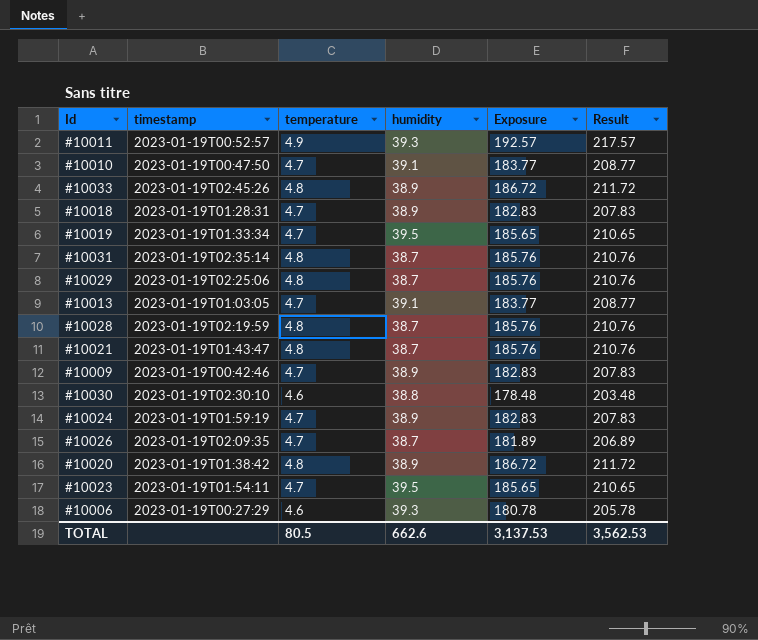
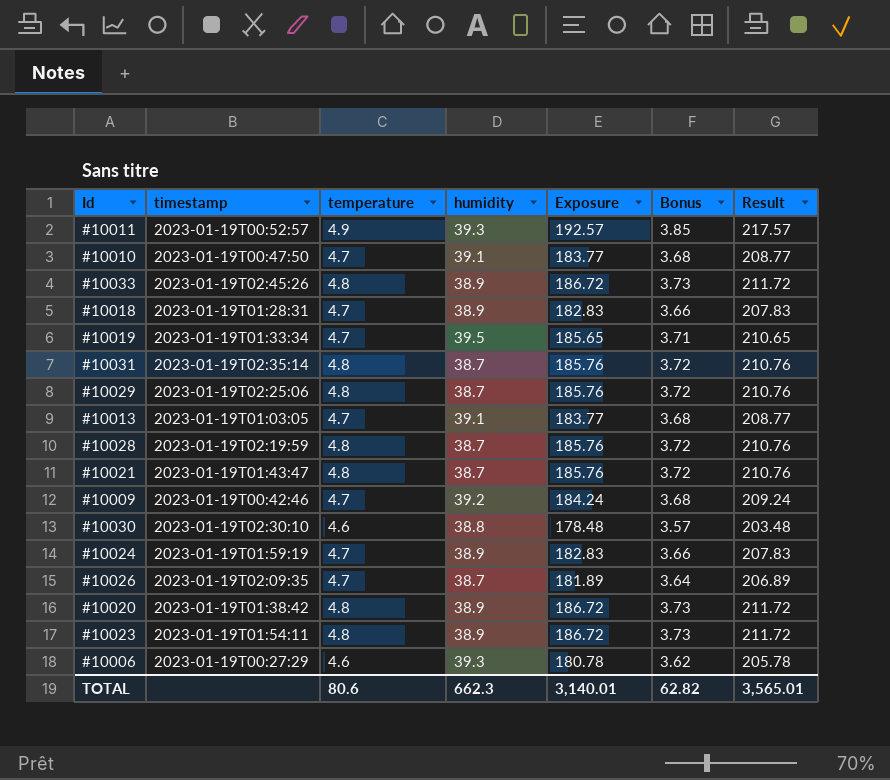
column Bonus | formula: none -> [Exposure] * 0.02
#10009 | humidity: 38.9 -> 39.2
#10009 | Exposure: 182.83 -> 184.24
#10009 | Result: 207.83 -> 209.24
#10023 | temperature: 4.7 -> 4.8
#10023 | humidity: 39.5 -> 38.9
#10023 | Exposure: 185.65 -> 186.72
#10023 | Result: 210.65 -> 211.72
TOTAL | temperature: 80.5 -> 80.6
TOTAL | humidity: 662.6 -> 662.3
TOTAL | Exposure: 3,137.53 -> 3,140.01
TOTAL | Result: 3,562.53 -> 3,565.01

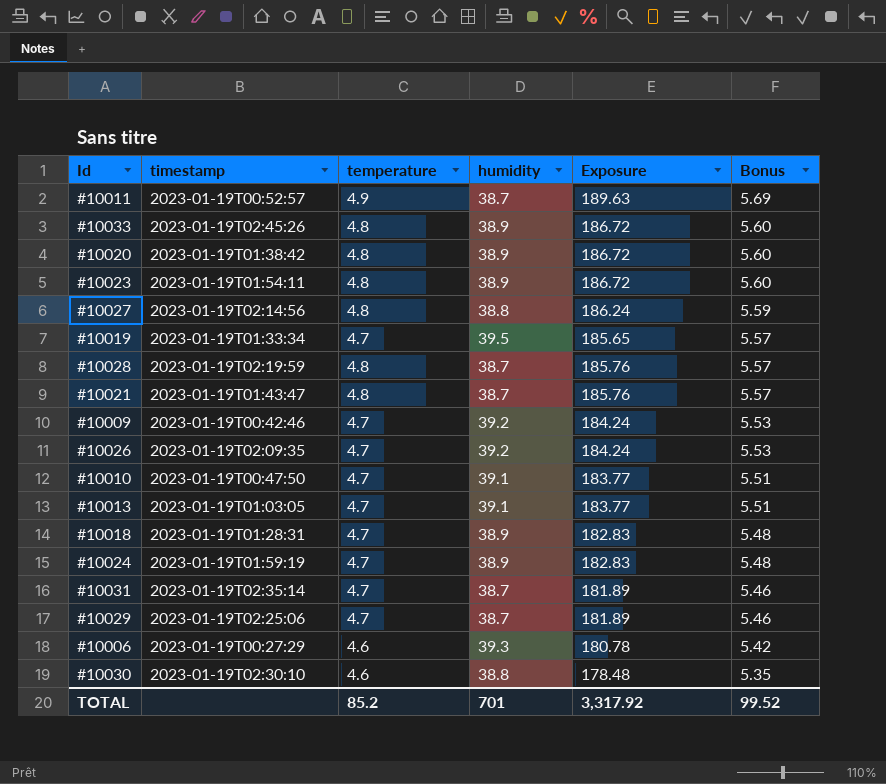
row order: none -> Bonus descending
column Result | formula: [Exposure] + 25 -> none
column Bonus | formula: [Exposure] * 0.02 -> [Exposure] * 0.03
#10011 | humidity: 39.3 -> 38.7
#10011 | Exposure: 192.57 -> 189.63
row #10027: none -> 2023-01-19T02:14:56 | 4.8 | 38.8 | 186.24 | 5.59
#10026 | humidity: 38.7 -> 39.2
#10026 | Exposure: 181.89 -> 184.24
#10031 | temperature: 4.8 -> 4.7
#10031 | Exposure: 185.76 -> 181.89
#10029 | temperature: 4.8 -> 4.7
#10029 | Exposure: 185.76 -> 181.89
TOTAL | temperature: 80.6 -> 85.2
TOTAL | humidity: 662.3 -> 701
TOTAL | Exposure: 3,140.01 -> 3,317.92
TOTAL | Bonus: 62.82 -> 99.52

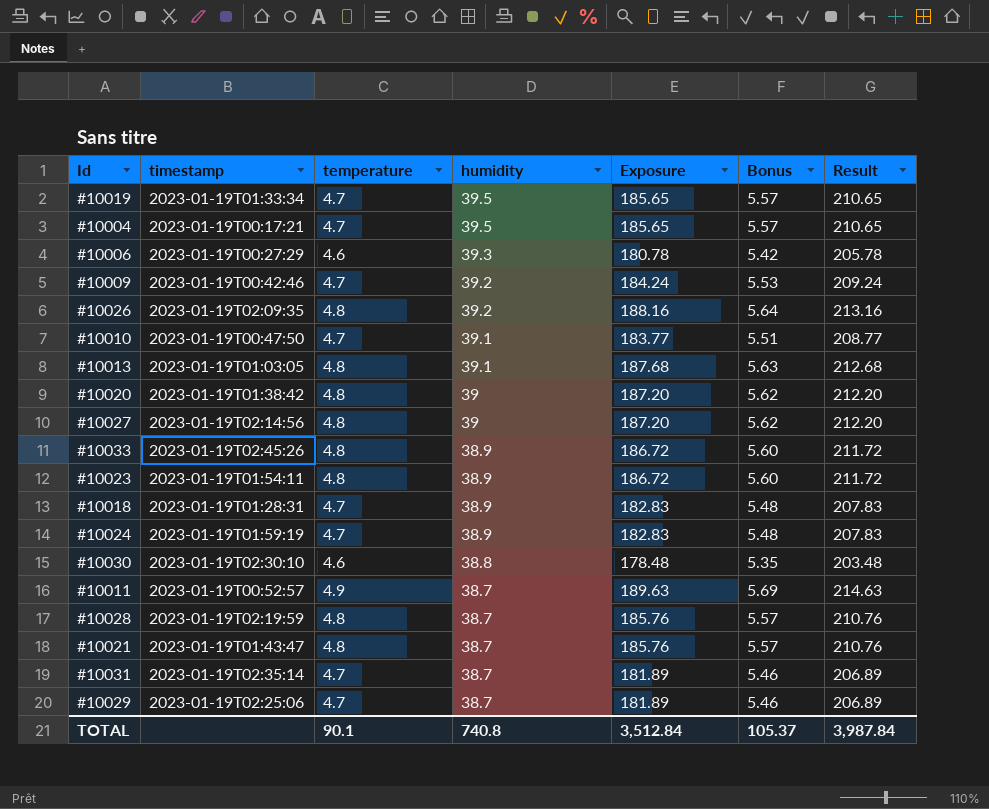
row order: Bonus descending -> humidity descending
column Result | formula: none -> [Exposure] + 25
row #10004: none -> 2023-01-19T00:17:21 | 4.7 | 39.5 | 185.65 | 5.57 | 210.65
#10026 | temperature: 4.7 -> 4.8
#10026 | Exposure: 184.24 -> 188.16
#10026 | Bonus: 5.53 -> 5.64
#10013 | temperature: 4.7 -> 4.8
#10013 | Exposure: 183.77 -> 187.68
#10013 | Bonus: 5.51 -> 5.63
#10020 | humidity: 38.9 -> 39
#10020 | Exposure: 186.72 -> 187.20
#10020 | Bonus: 5.60 -> 5.62
#10027 | humidity: 38.8 -> 39
#10027 | Exposure: 186.24 -> 187.20
#10027 | Bonus: 5.59 -> 5.62
TOTAL | temperature: 85.2 -> 90.1
TOTAL | humidity: 701 -> 740.8
TOTAL | Exposure: 3,317.92 -> 3,512.84
TOTAL | Bonus: 99.52 -> 105.37

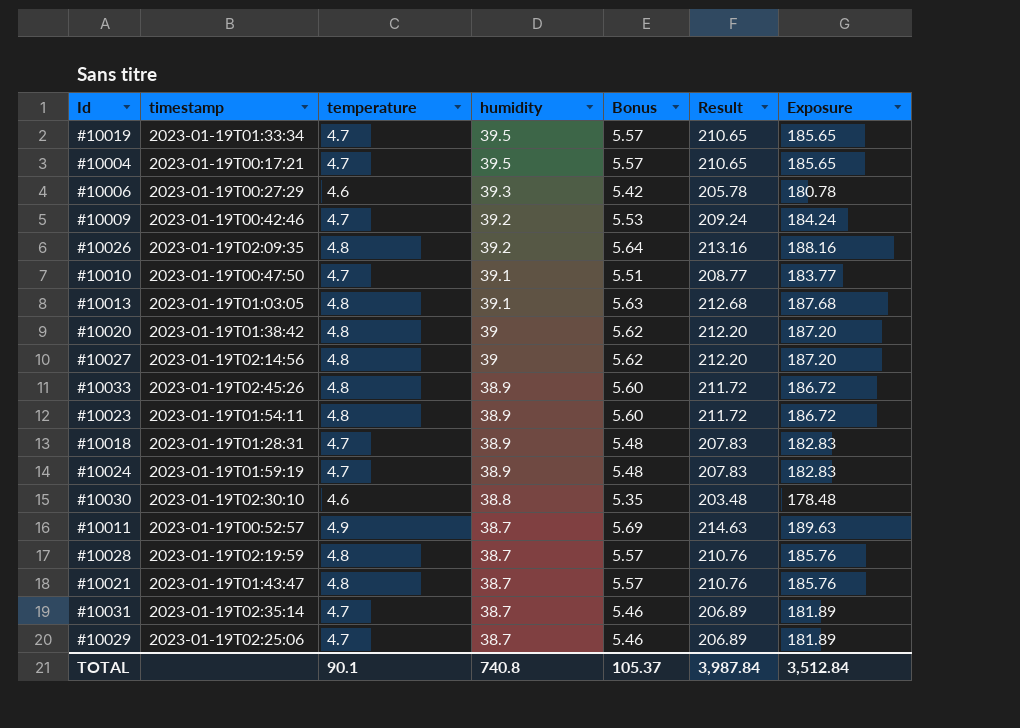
column Exposure | position: 5 -> 7

